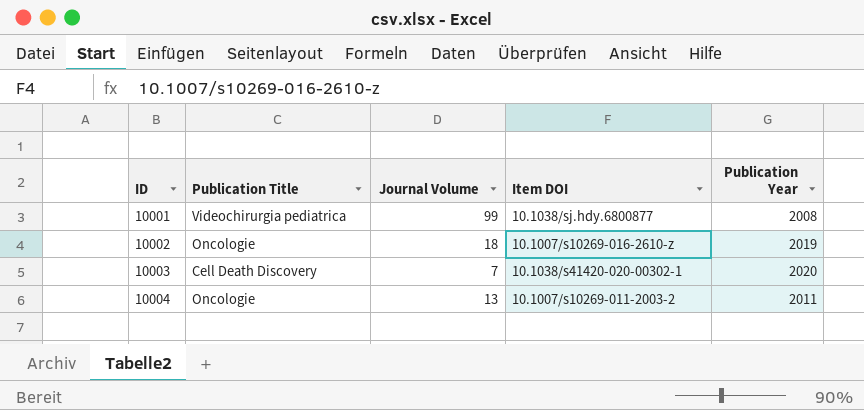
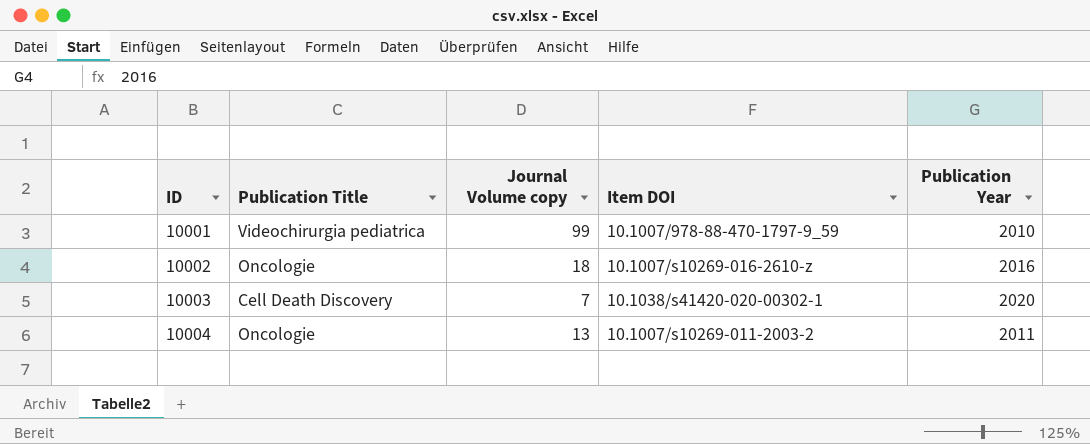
column name: Journal Volume -> Journal Volume copy
10001 | Item DOI: 10.1038/sj.hdy.6800877 -> 10.1007/978-88-470-1797-9_59
10001 | Publication Year: 2008 -> 2010
10002 | Publication Year: 2019 -> 2016

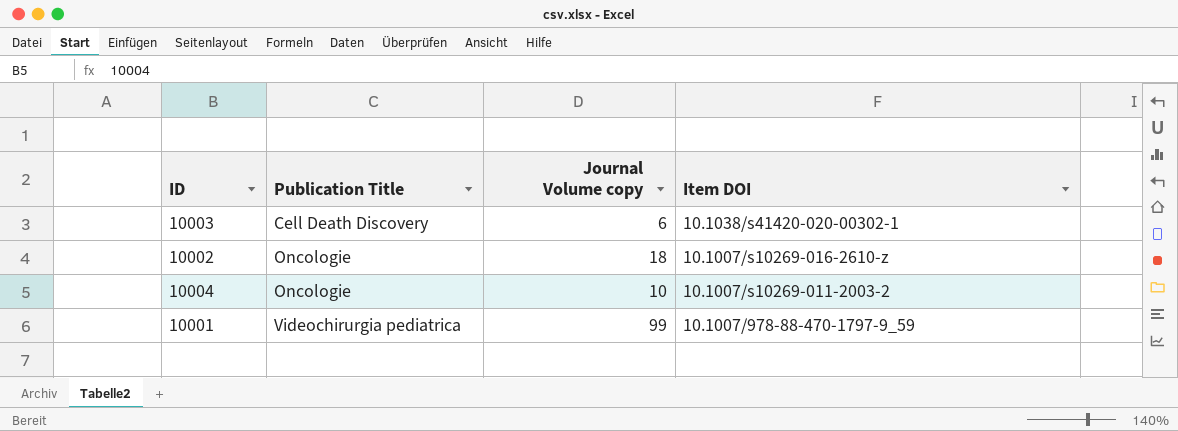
row order: ID ascending -> Publication Title ascending
column Publication Year | position: 5 -> none
10003 | Journal Volume copy: 7 -> 6
10004 | Journal Volume copy: 13 -> 10

